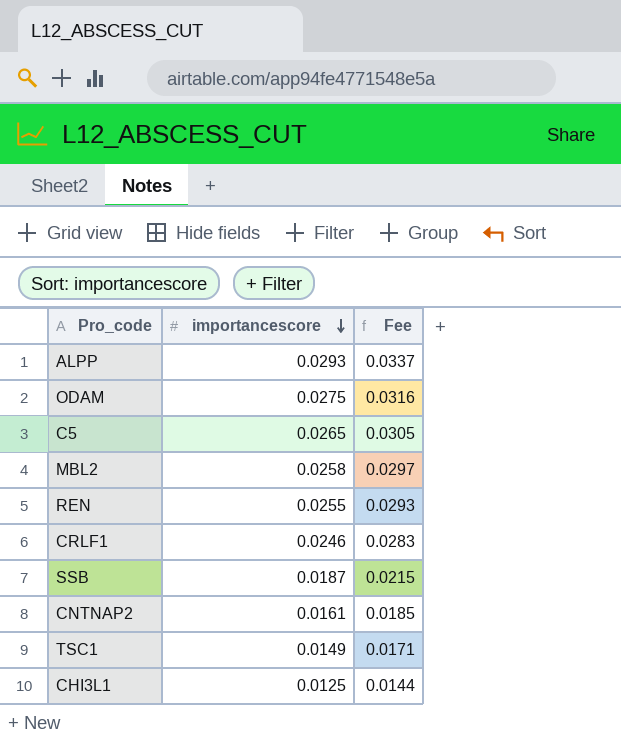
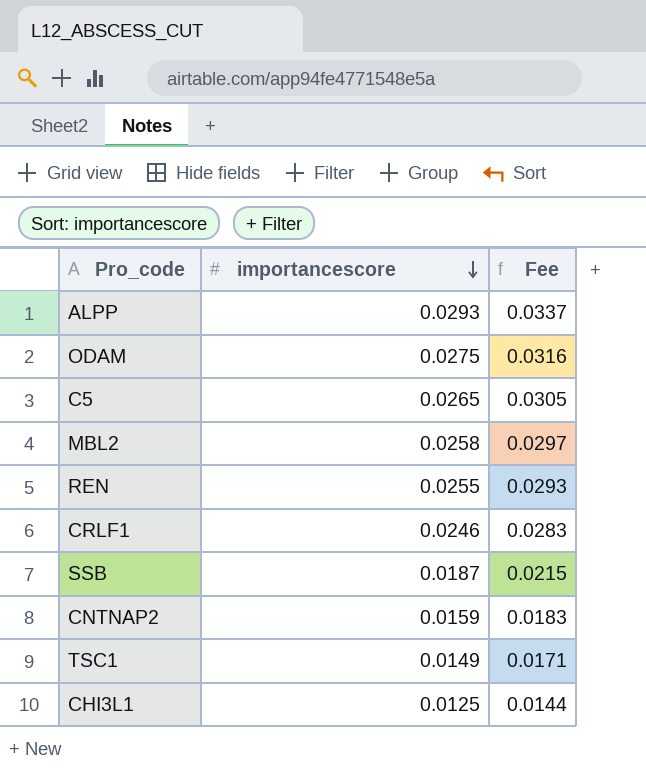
CNTNAP2 | importancescore: 0.0161 -> 0.0159
CNTNAP2 | Fee: 0.0185 -> 0.0183

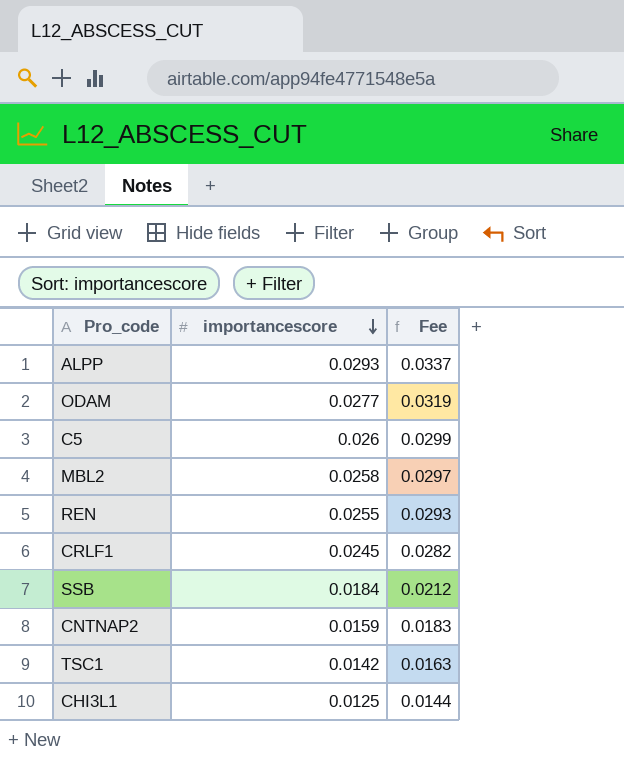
ODAM | importancescore: 0.0275 -> 0.0277
ODAM | Fee: 0.0316 -> 0.0319
C5 | importancescore: 0.0265 -> 0.026
C5 | Fee: 0.0305 -> 0.0299
CRLF1 | importancescore: 0.0246 -> 0.0245
CRLF1 | Fee: 0.0283 -> 0.0282
SSB | importancescore: 0.0187 -> 0.0184
SSB | Fee: 0.0215 -> 0.0212
TSC1 | importancescore: 0.0149 -> 0.0142
TSC1 | Fee: 0.0171 -> 0.0163

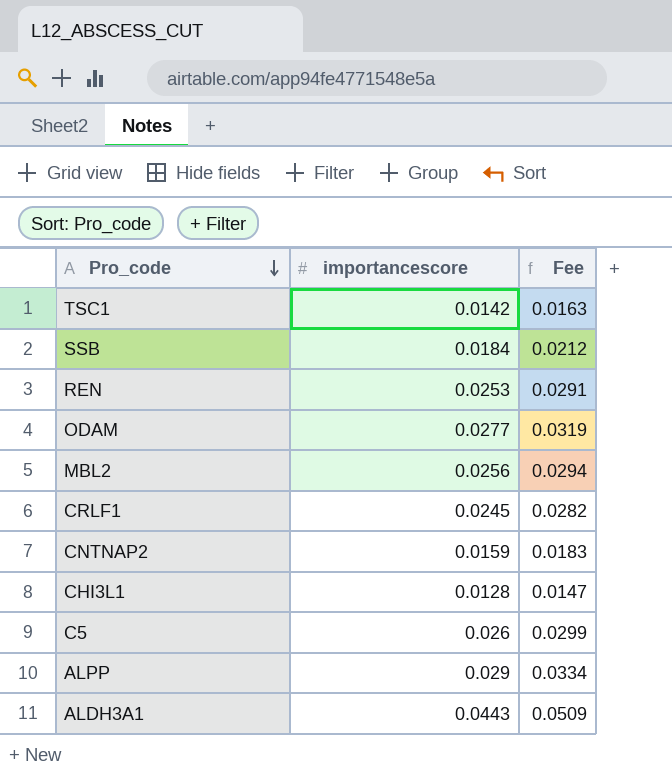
row order: importancescore descending -> Pro_code descending
REN | importancescore: 0.0255 -> 0.0253
REN | Fee: 0.0293 -> 0.0291
MBL2 | importancescore: 0.0258 -> 0.0256
MBL2 | Fee: 0.0297 -> 0.0294
CHI3L1 | importancescore: 0.0125 -> 0.0128
CHI3L1 | Fee: 0.0144 -> 0.0147
ALPP | importancescore: 0.0293 -> 0.029
ALPP | Fee: 0.0337 -> 0.0334
row ALDH3A1: none -> 0.0443 | 0.0509

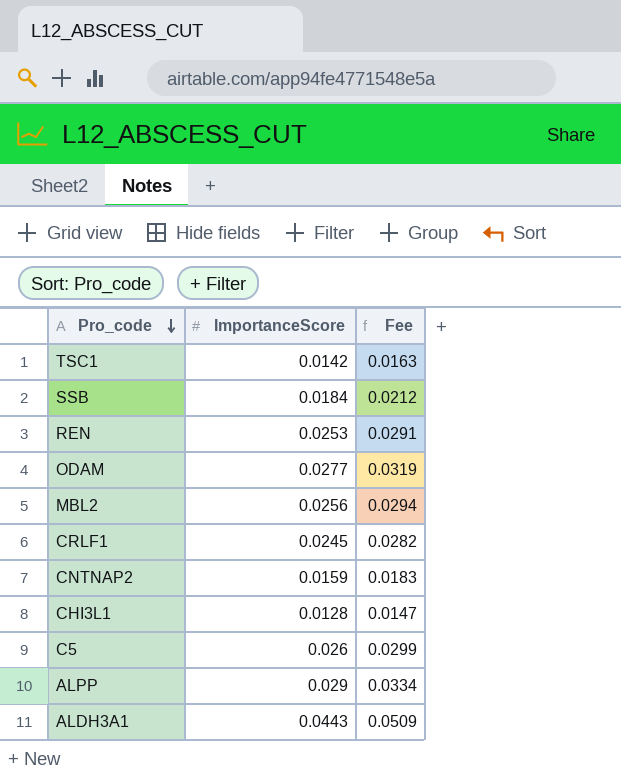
column name: importancescore -> ImportanceScore

